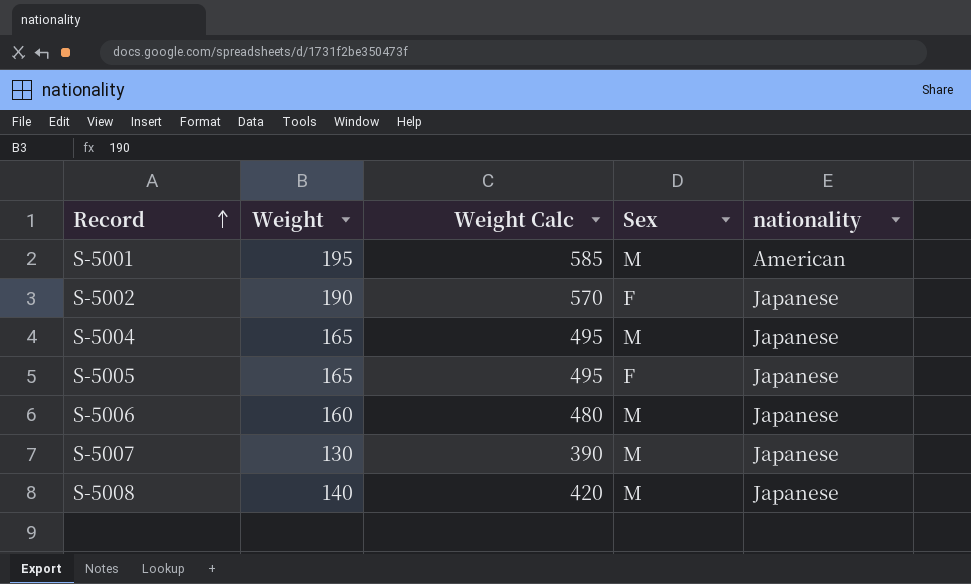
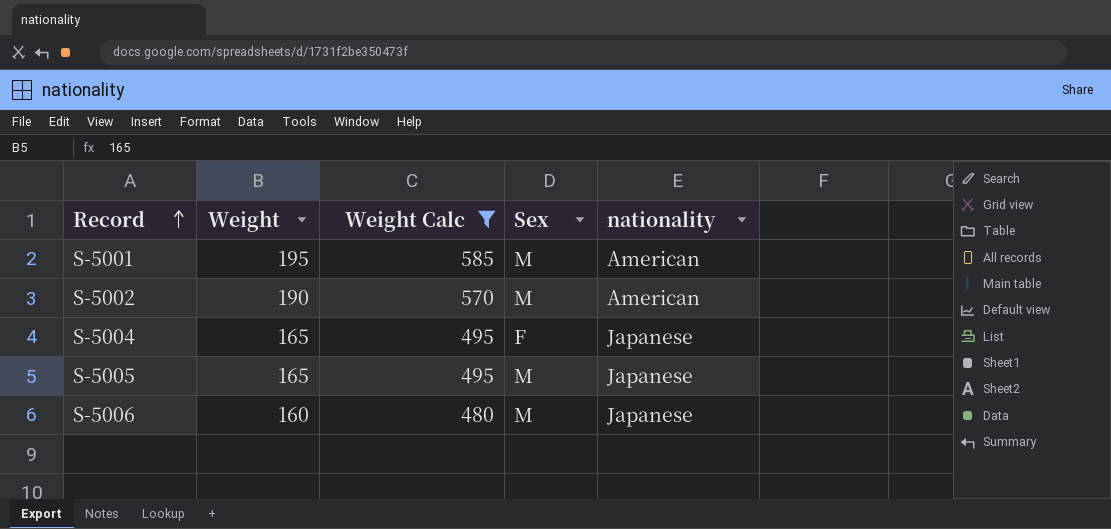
filter: none -> Weight Calc >= 480
S-5002 | Sex: F -> M
S-5002 | nationality: Japanese -> American
S-5004 | Sex: M -> F
S-5005 | Sex: F -> M

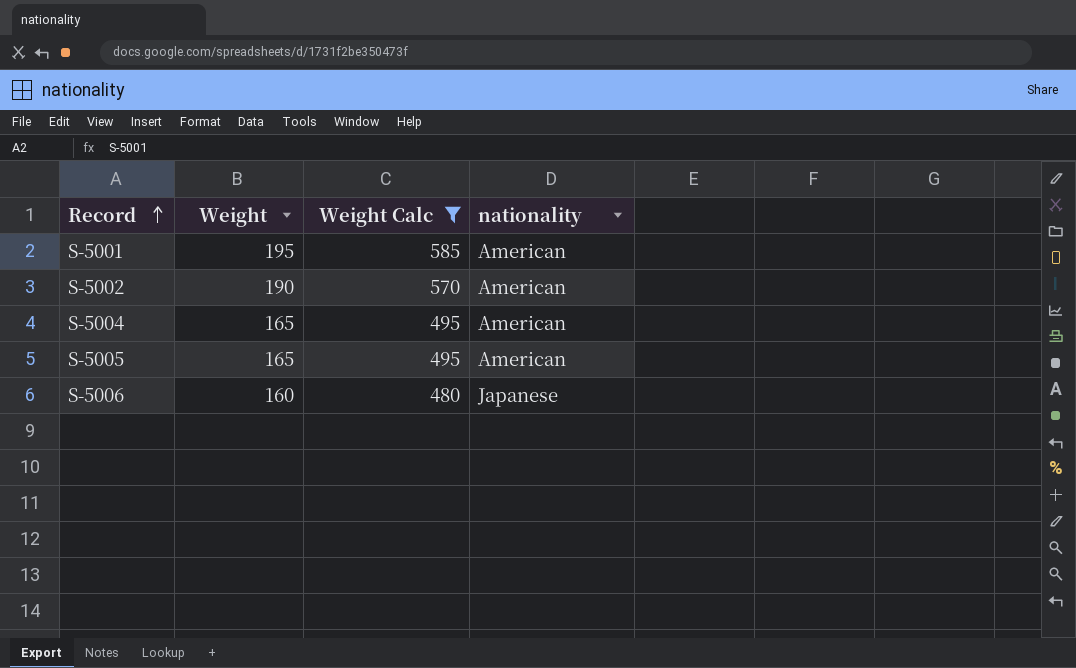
column Sex | position: 4 -> none
S-5004 | nationality: Japanese -> American
S-5005 | nationality: Japanese -> American

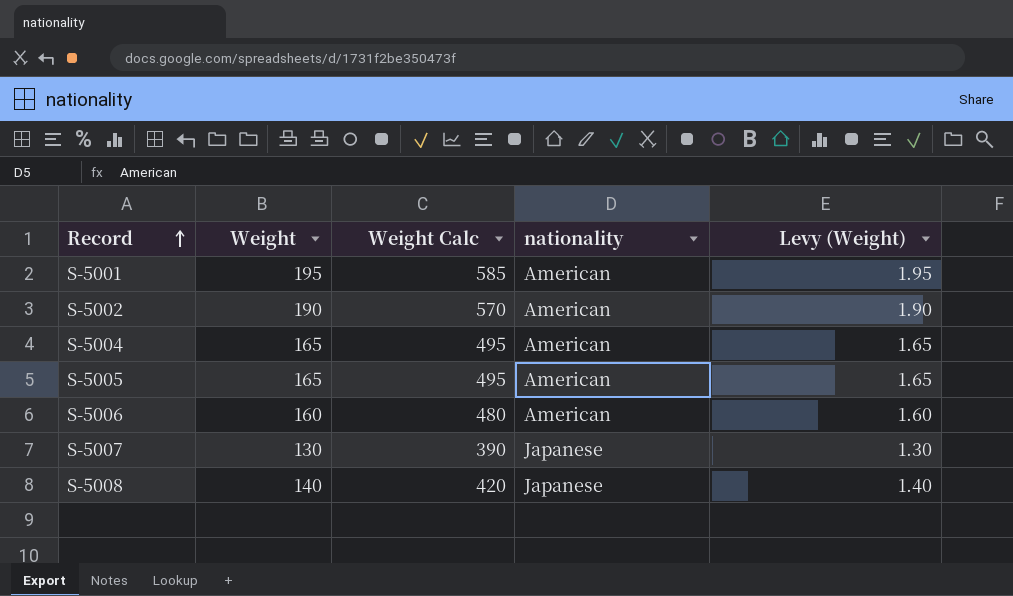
filter: Weight Calc >= 480 -> none
column Levy (Weight) | formula: none -> [Weight] * 0.01
S-5006 | nationality: Japanese -> American

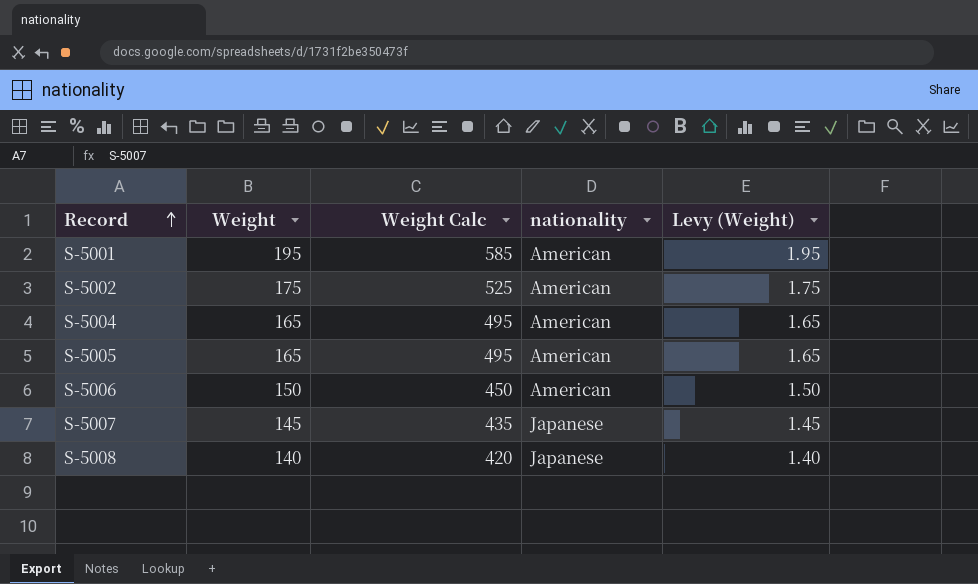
S-5002 | Weight: 190 -> 175
S-5002 | Weight Calc: 570 -> 525
S-5002 | Levy (Weight): 1.90 -> 1.75
S-5006 | Weight: 160 -> 150
S-5006 | Weight Calc: 480 -> 450
S-5006 | Levy (Weight): 1.60 -> 1.50
S-5007 | Weight: 130 -> 145
S-5007 | Weight Calc: 390 -> 435
S-5007 | Levy (Weight): 1.30 -> 1.45

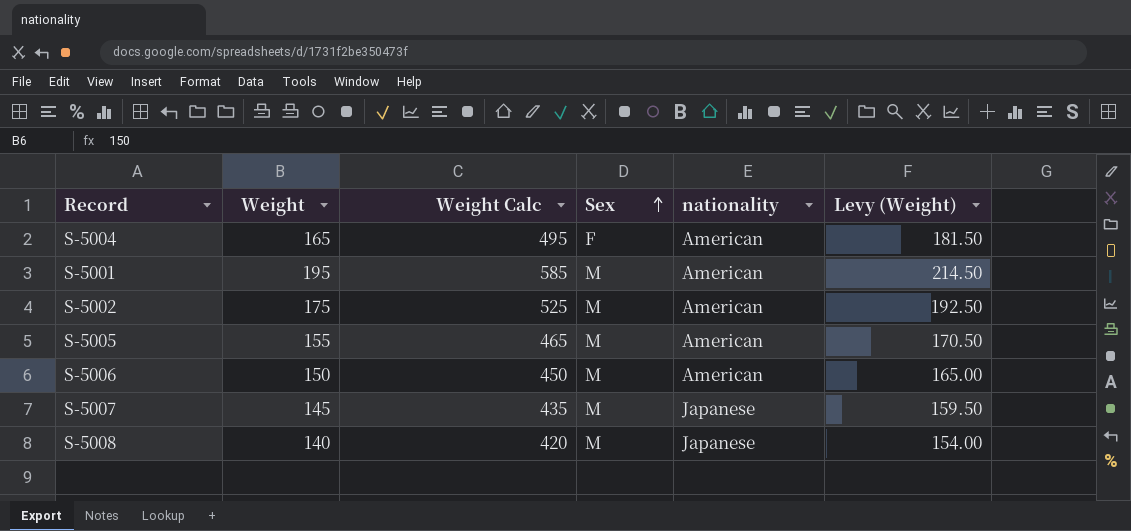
row order: Record ascending -> Sex ascending
column Sex | position: none -> 4
column Levy (Weight) | formula: [Weight] * 0.01 -> [Weight] * 1.1
S-5005 | Weight: 165 -> 155
S-5005 | Weight Calc: 495 -> 465

